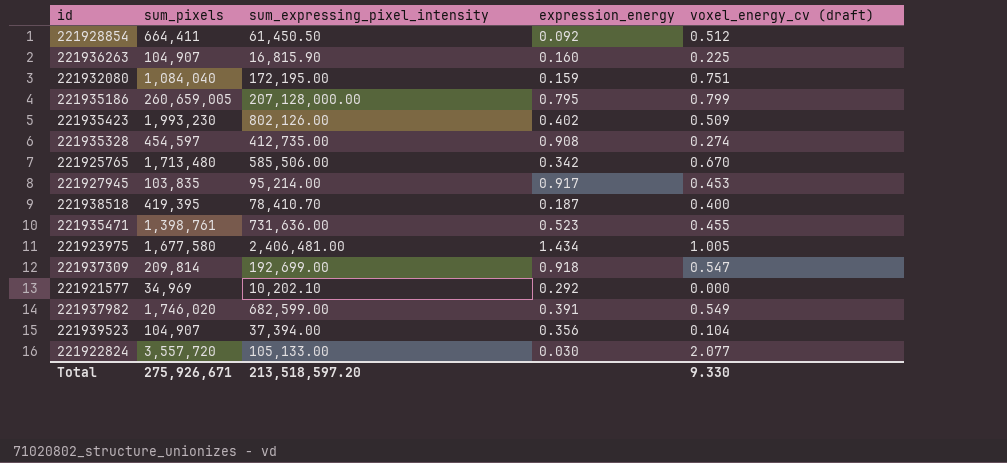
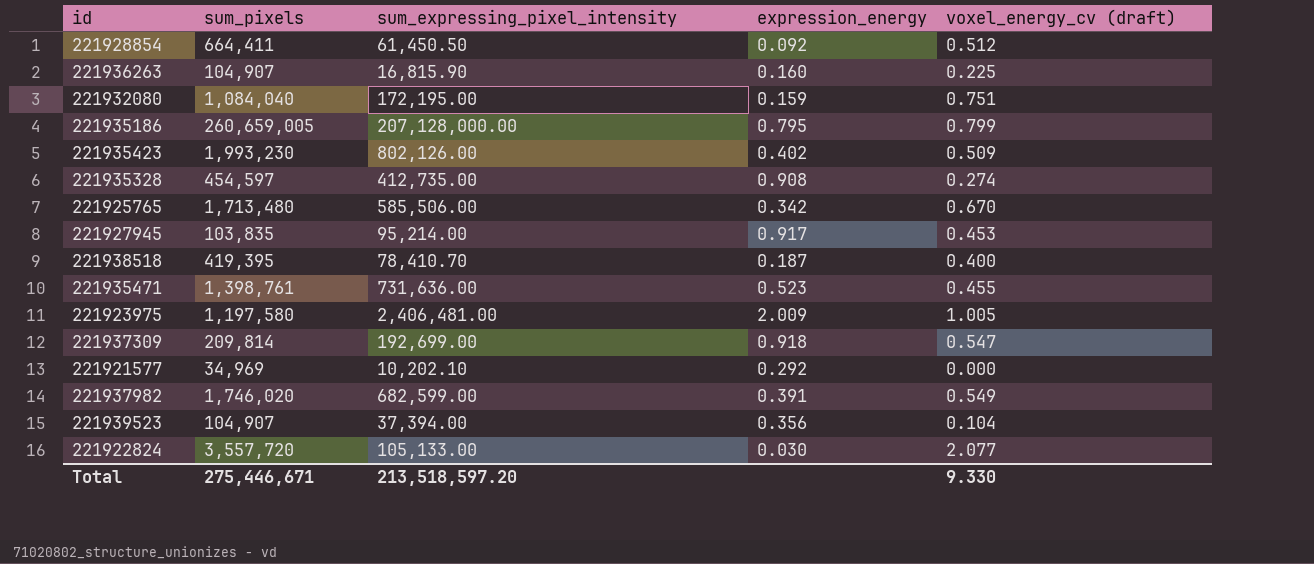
221923975 | sum_pixels: 1,677,580 -> 1,197,580
221923975 | expression_energy: 1.434 -> 2.009
Total | sum_pixels: 275,926,671 -> 275,446,671

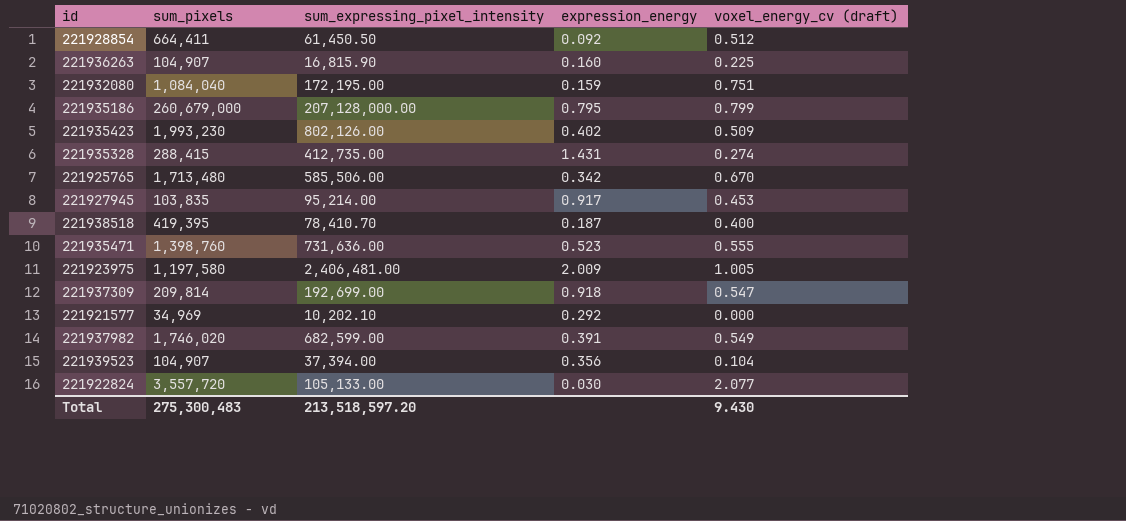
221935186 | sum_pixels: 260,659,005 -> 260,679,000
221935328 | sum_pixels: 454,597 -> 288,415
221935328 | expression_energy: 0.908 -> 1.431
221935471 | sum_pixels: 1,398,761 -> 1,398,760
221935471 | voxel_energy_cv (draft): 0.455 -> 0.555
Total | sum_pixels: 275,446,671 -> 275,300,483
Total | voxel_energy_cv (draft): 9.330 -> 9.430

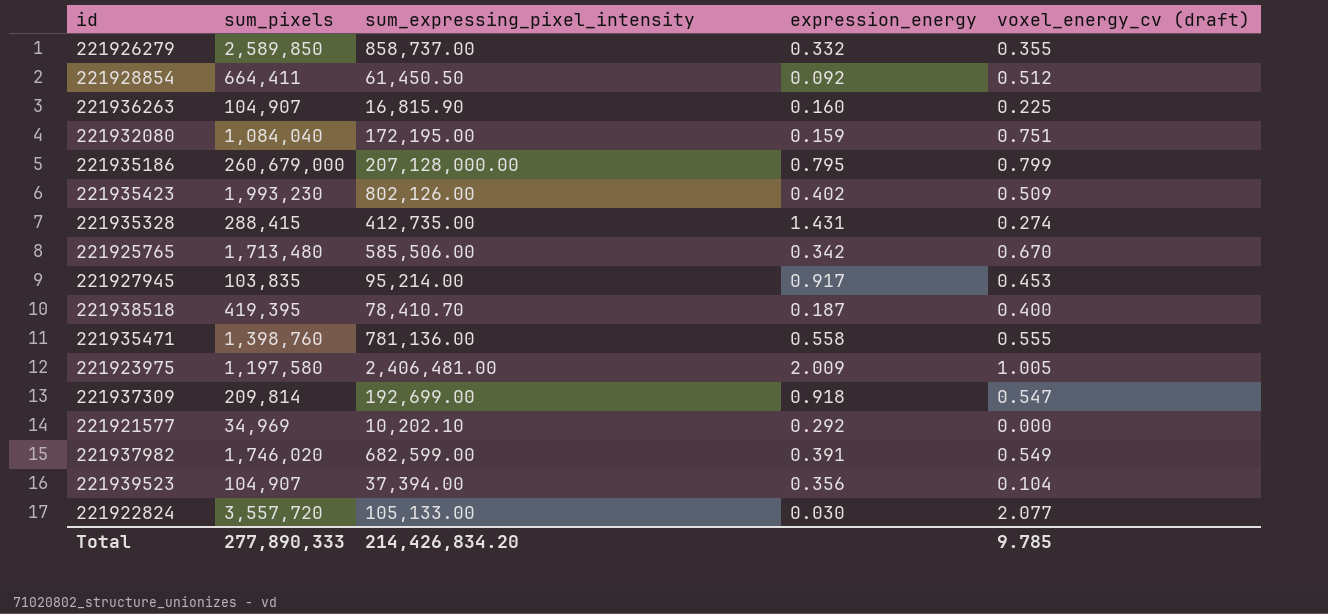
row 221926279: none -> 2,589,850 | 858,737.00 | 0.332 | 0.355
221935471 | sum_expressing_pixel_intensity: 731,636.00 -> 781,136.00
221935471 | expression_energy: 0.523 -> 0.558
Total | sum_pixels: 275,300,483 -> 277,890,333
Total | sum_expressing_pixel_intensity: 213,518,597.20 -> 214,426,834.20
Total | voxel_energy_cv (draft): 9.430 -> 9.785

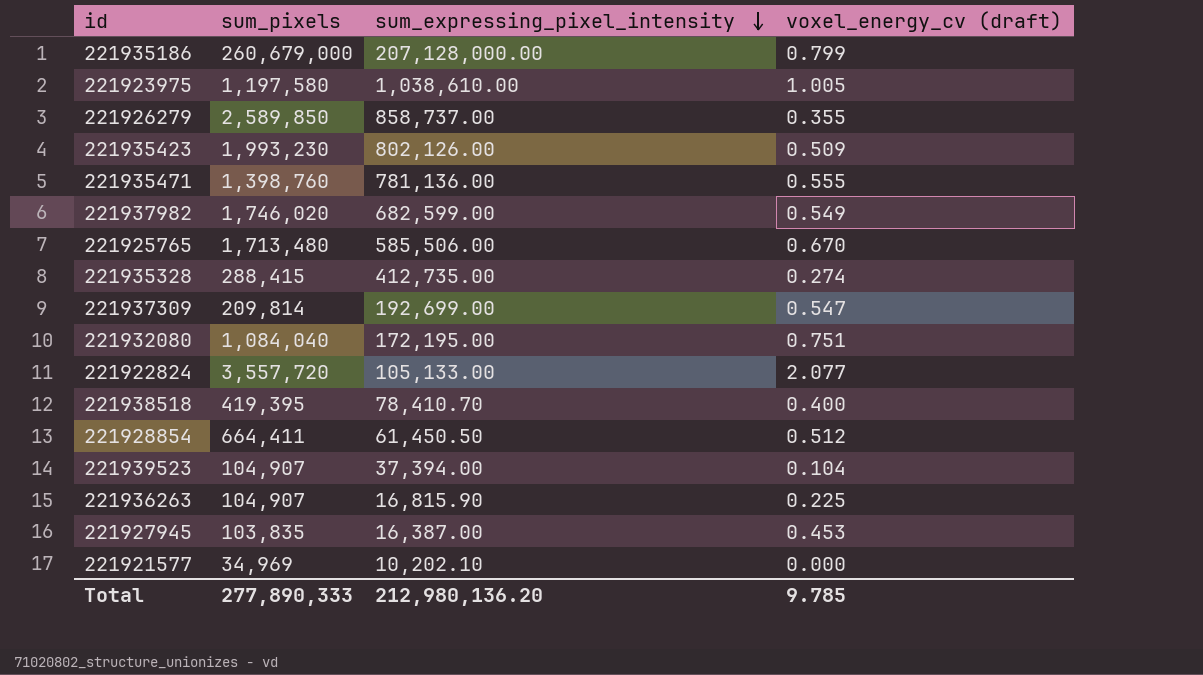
row order: none -> sum_expressing_pixel_intensity descending
column expression_energy | formula: [sum_expressing_pixel_intensity] / [sum_pixels] -> none
221923975 | sum_expressing_pixel_intensity: 2,406,481.00 -> 1,038,610.00
221927945 | sum_expressing_pixel_intensity: 95,214.00 -> 16,387.00
Total | sum_expressing_pixel_intensity: 214,426,834.20 -> 212,980,136.20

